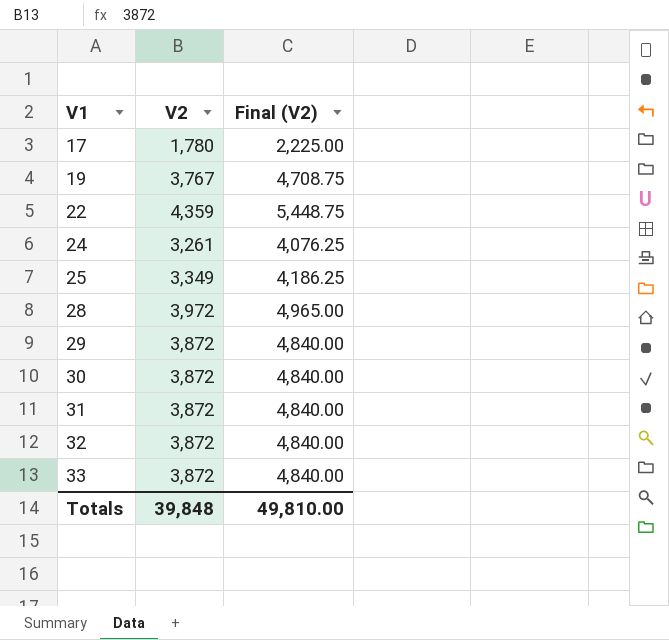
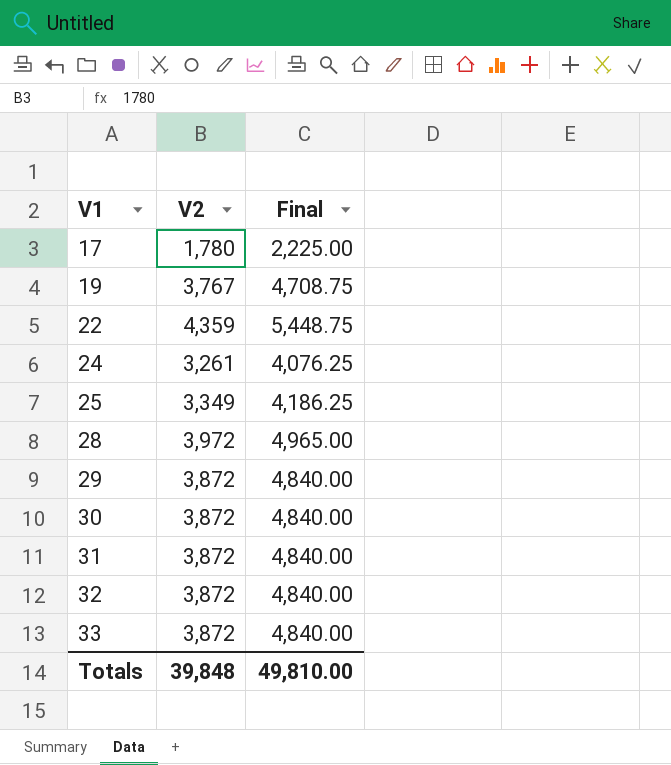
column name: Final (V2) -> Final

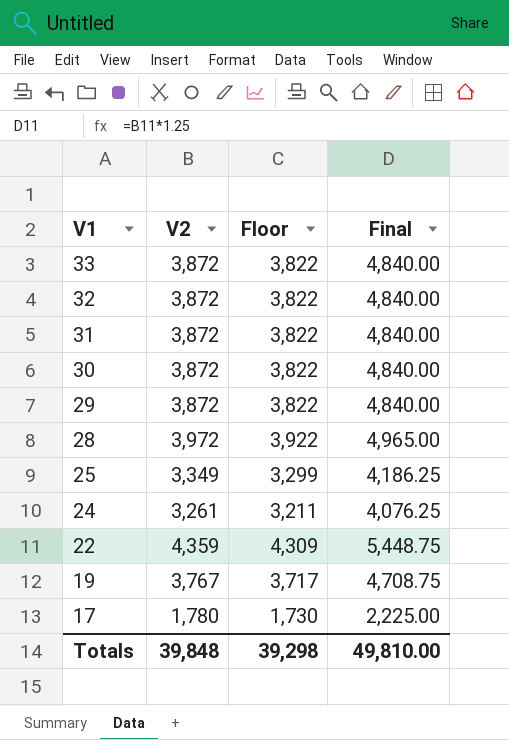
row order: V1 ascending -> V1 descending
column Floor | formula: none -> [V2] - 50

